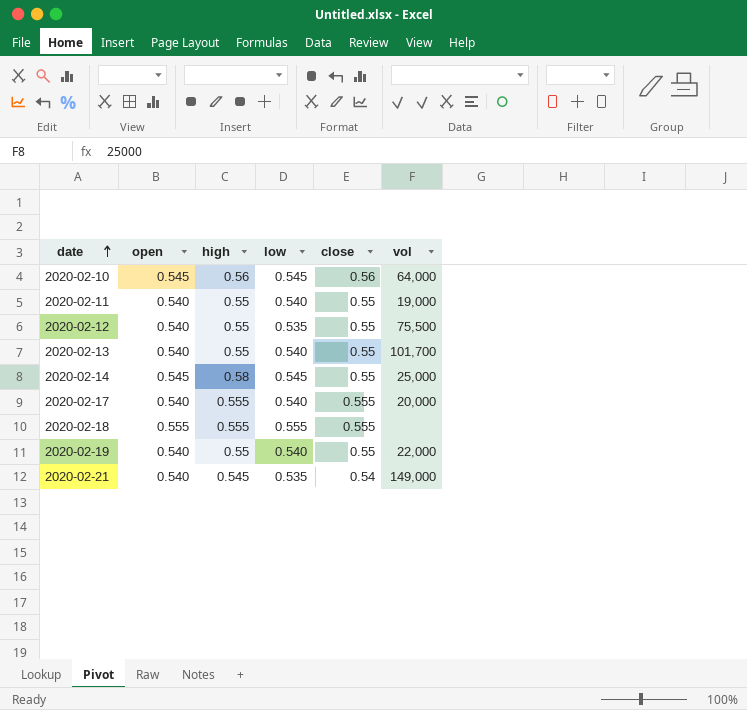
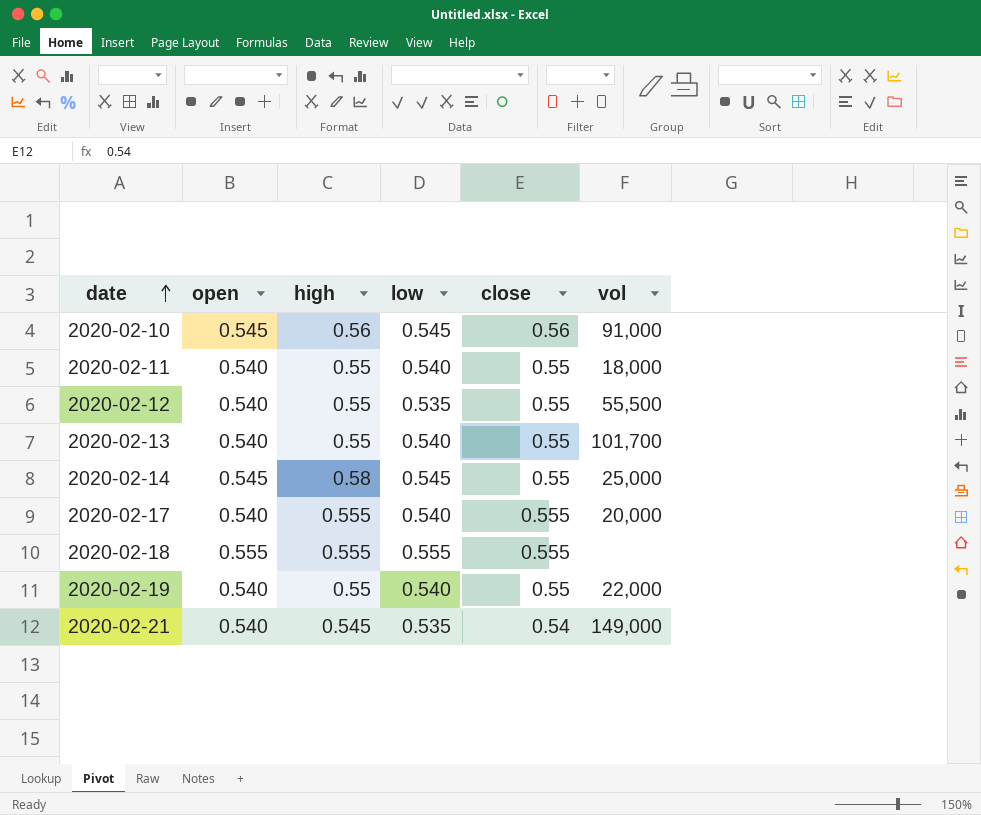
2020-02-10 | vol: 64,000 -> 91,000
2020-02-11 | vol: 19,000 -> 18,000
2020-02-12 | vol: 75,500 -> 55,500

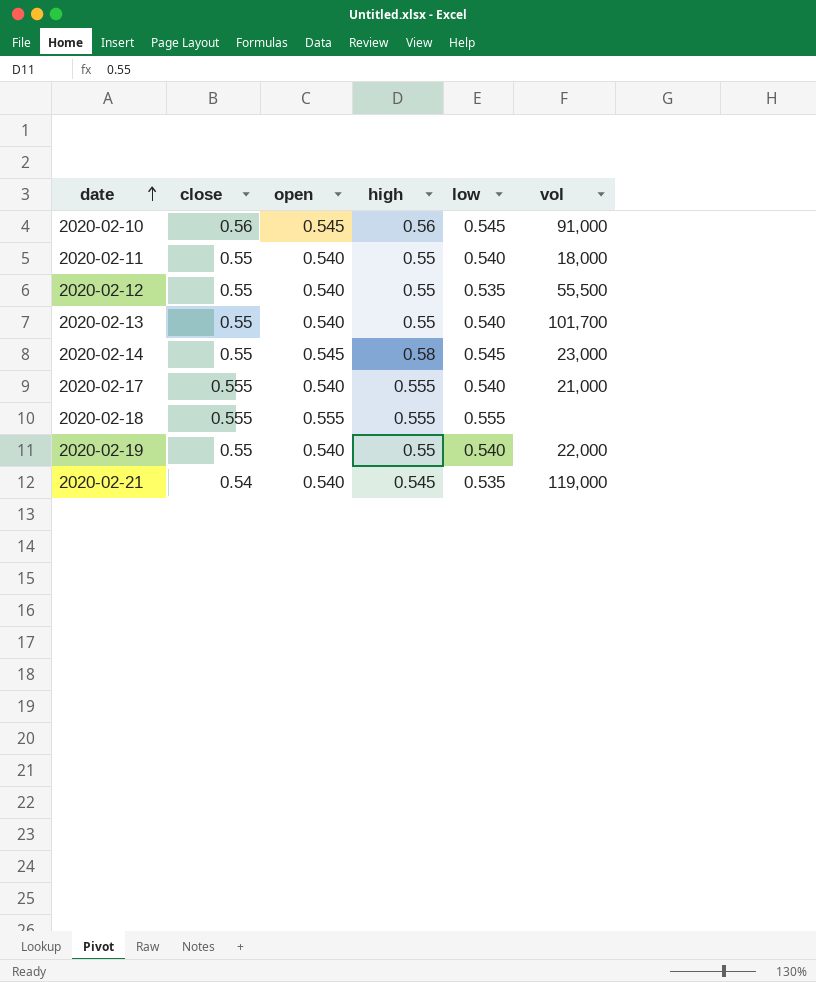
column close | position: 5 -> 2
2020-02-14 | vol: 25,000 -> 23,000
2020-02-17 | vol: 20,000 -> 21,000
2020-02-21 | vol: 149,000 -> 119,000

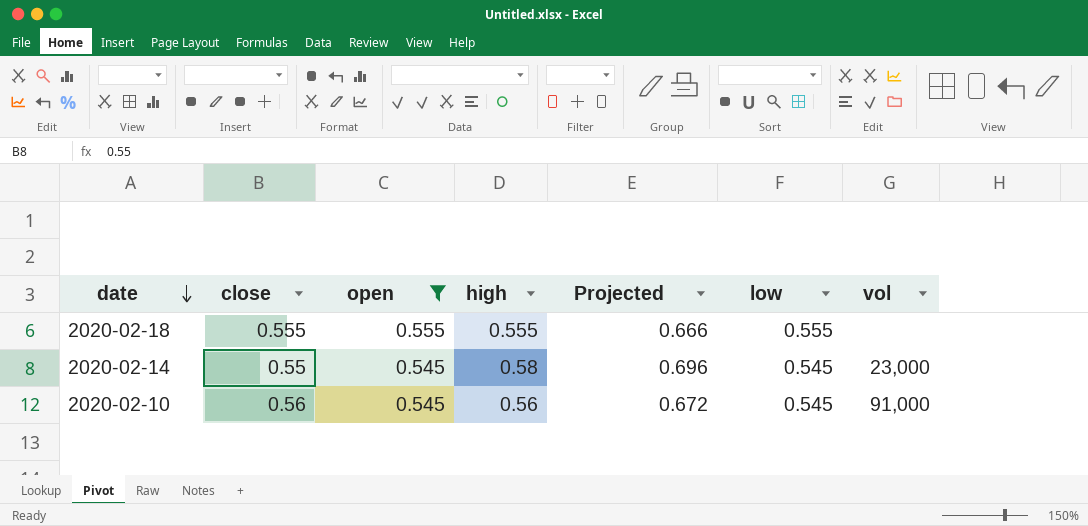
filter: none -> open != 0.540
row order: date ascending -> date descending
column Projected | formula: none -> [high] * 1.2

